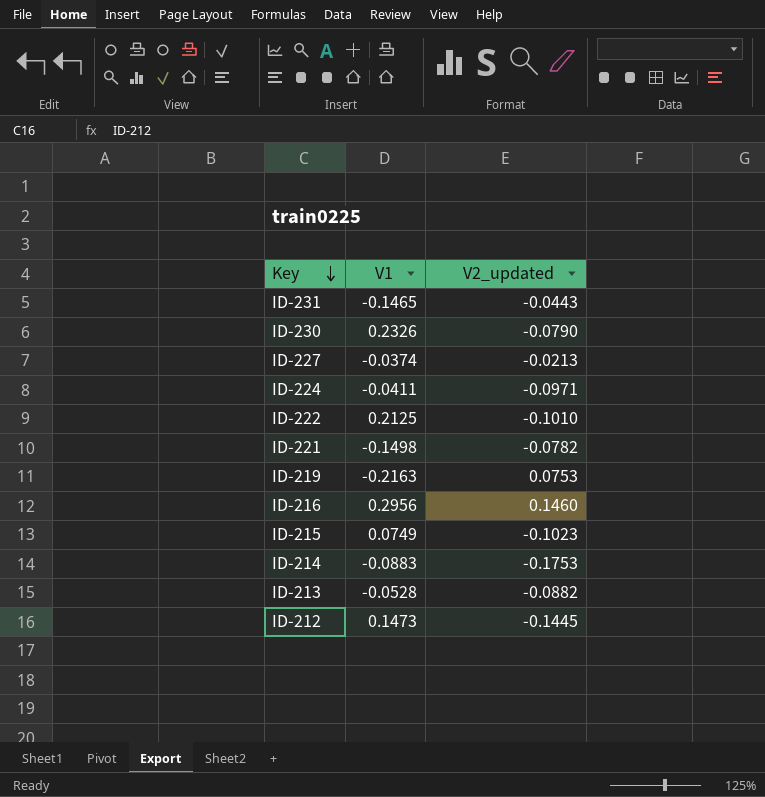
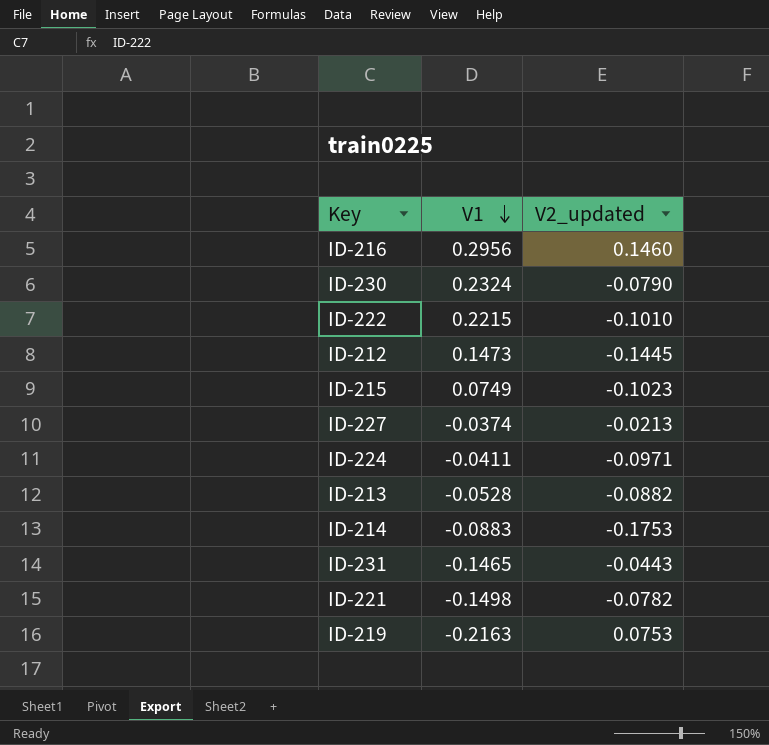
row order: Key descending -> V1 descending
ID-230 | V1: 0.2326 -> 0.2324
ID-222 | V1: 0.2125 -> 0.2215

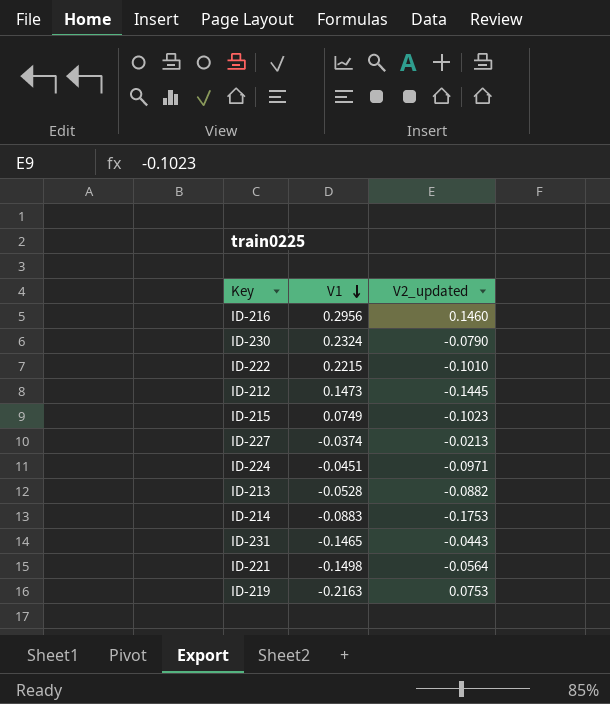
ID-224 | V1: -0.0411 -> -0.0451
ID-221 | V2_updated: -0.0782 -> -0.0564

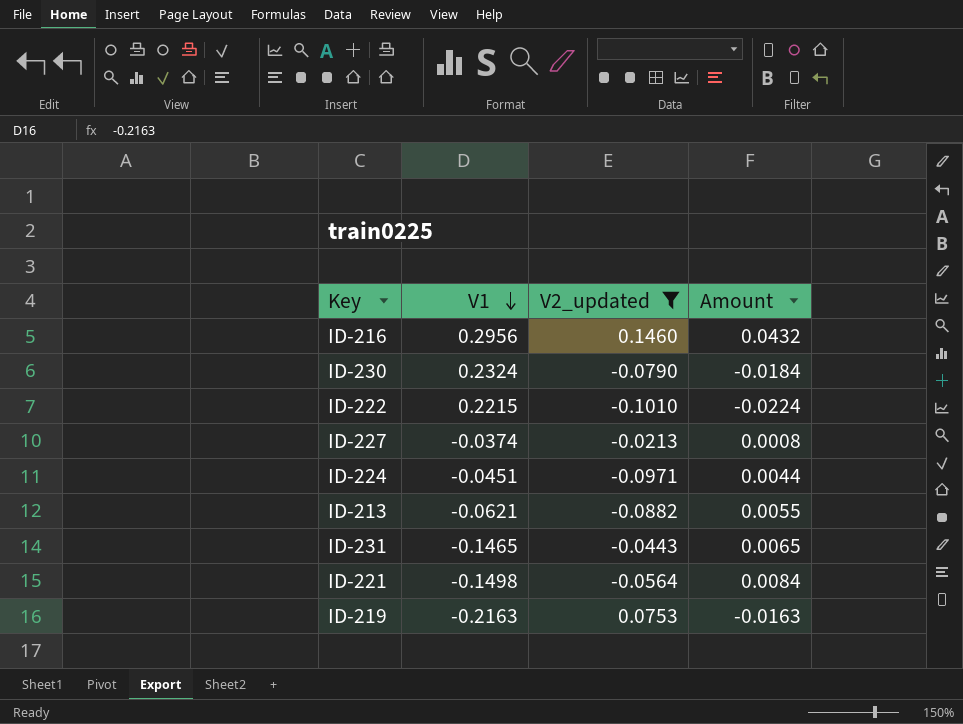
filter: none -> V2_updated >= -0.1010
column Amount | formula: none -> [V1] * [V2_updated]
ID-213 | V1: -0.0528 -> -0.0621

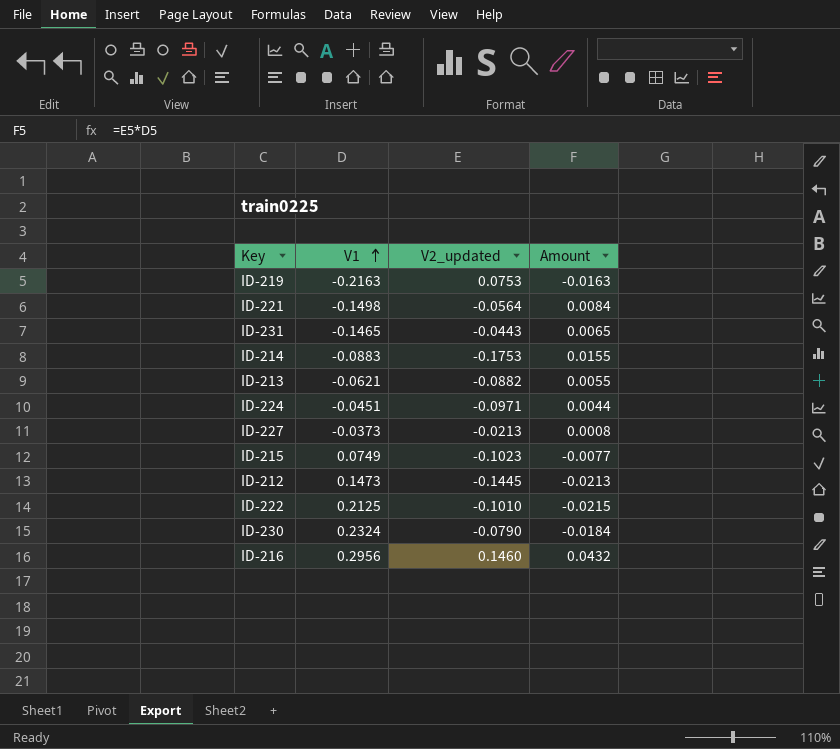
filter: V2_updated >= -0.1010 -> none
row order: V1 descending -> V1 ascending
ID-227 | V1: -0.0374 -> -0.0373
ID-222 | V1: 0.2215 -> 0.2125
ID-222 | Amount: -0.0224 -> -0.0215

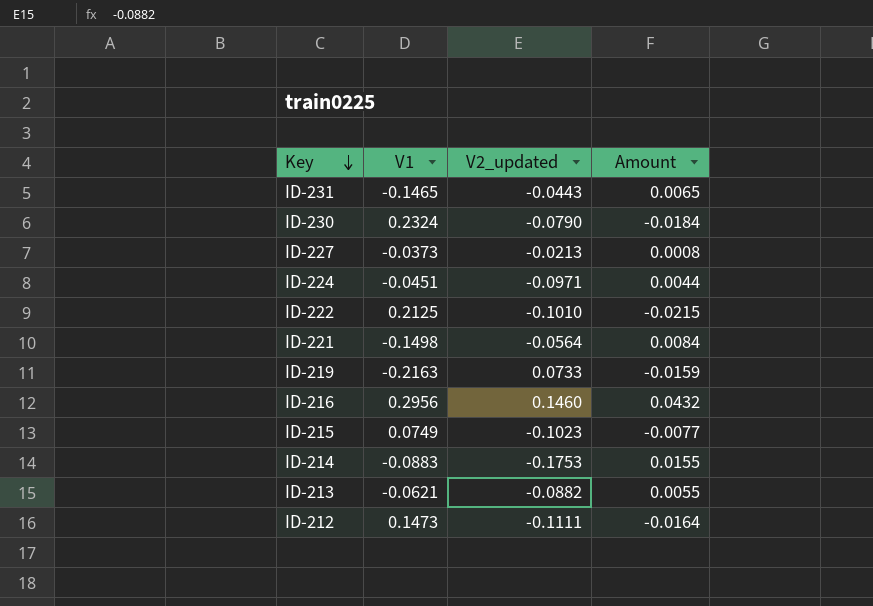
row order: V1 ascending -> Key descending
ID-219 | V2_updated: 0.0753 -> 0.0733
ID-219 | Amount: -0.0163 -> -0.0159
ID-212 | V2_updated: -0.1445 -> -0.1111
ID-212 | Amount: -0.0213 -> -0.0164

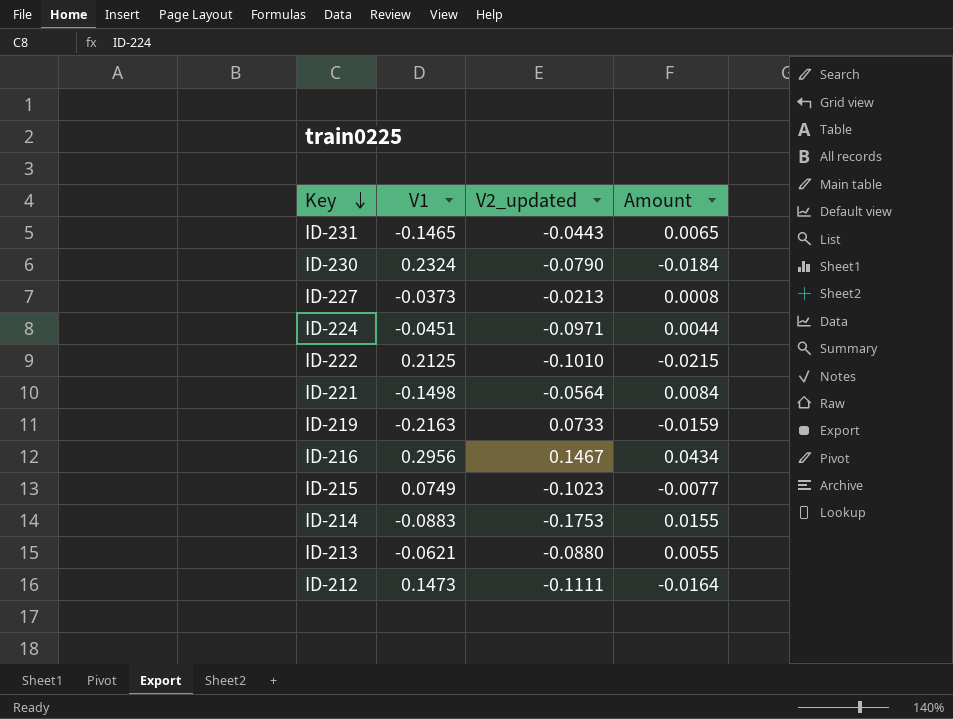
ID-216 | V2_updated: 0.1460 -> 0.1467
ID-216 | Amount: 0.0432 -> 0.0434
ID-213 | V2_updated: -0.0882 -> -0.0880

